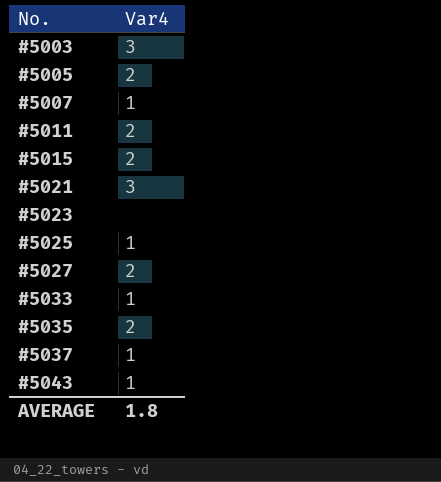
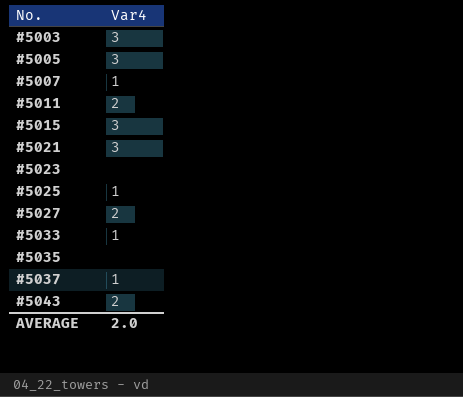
#5005 | Var4: 2 -> 3
#5015 | Var4: 2 -> 3
#5035 | Var4: 2 -> none
#5043 | Var4: 1 -> 2
AVERAGE | Var4: 1.8 -> 2.0

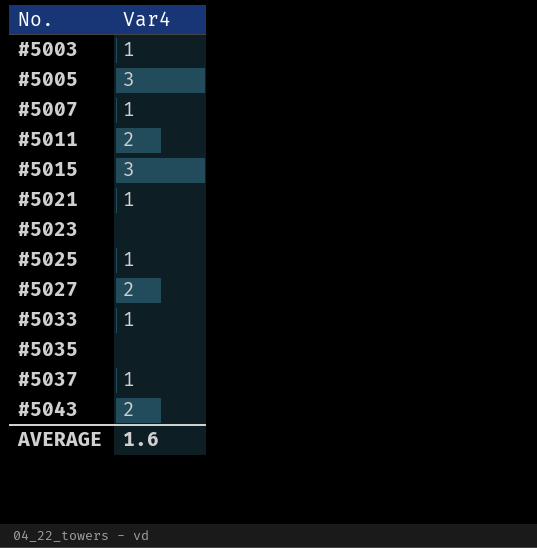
#5003 | Var4: 3 -> 1
#5021 | Var4: 3 -> 1
AVERAGE | Var4: 2.0 -> 1.6

